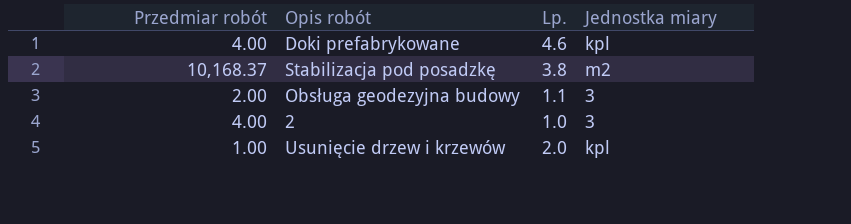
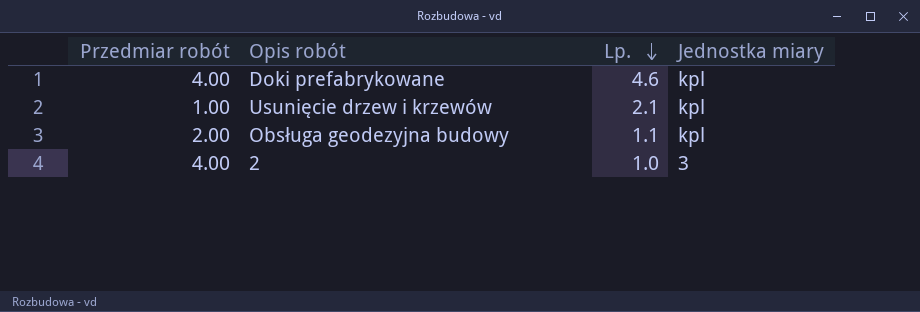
row order: none -> Lp. descending
row Stabilizacja pod posadzkę: 10,168.37 | 3.8 | m2 -> none
Usunięcie drzew i krzewów | Lp.: 2.0 -> 2.1
Obsługa geodezyjna budowy | Jednostka miary: 3 -> kpl

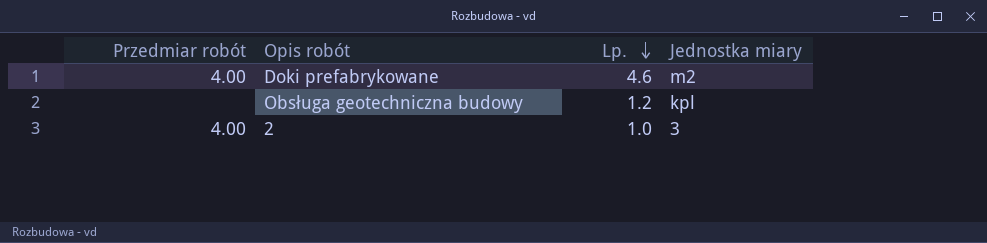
row Usunięcie drzew i krzewów: 1.00 | 2.1 | kpl -> none
row Obsługa geodezyjna budowy: 2.00 | 1.1 | kpl -> none
Doki prefabrykowane | Jednostka miary: kpl -> m2
row Obsługa geotechniczna budowy: none -> none | 1.2 | kpl

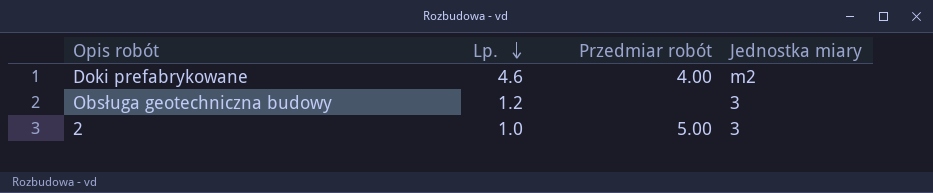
column Przedmiar robót | position: 1 -> 3
Obsługa geotechniczna budowy | Jednostka miary: kpl -> 3
2 | Przedmiar robót: 4.00 -> 5.00

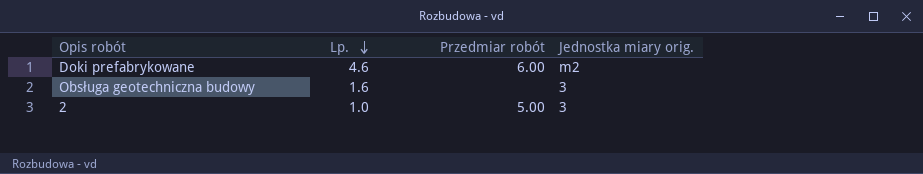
column name: Jednostka miary -> Jednostka miary orig.
Doki prefabrykowane | Przedmiar robót: 4.00 -> 6.00
Obsługa geotechniczna budowy | Lp.: 1.2 -> 1.6

